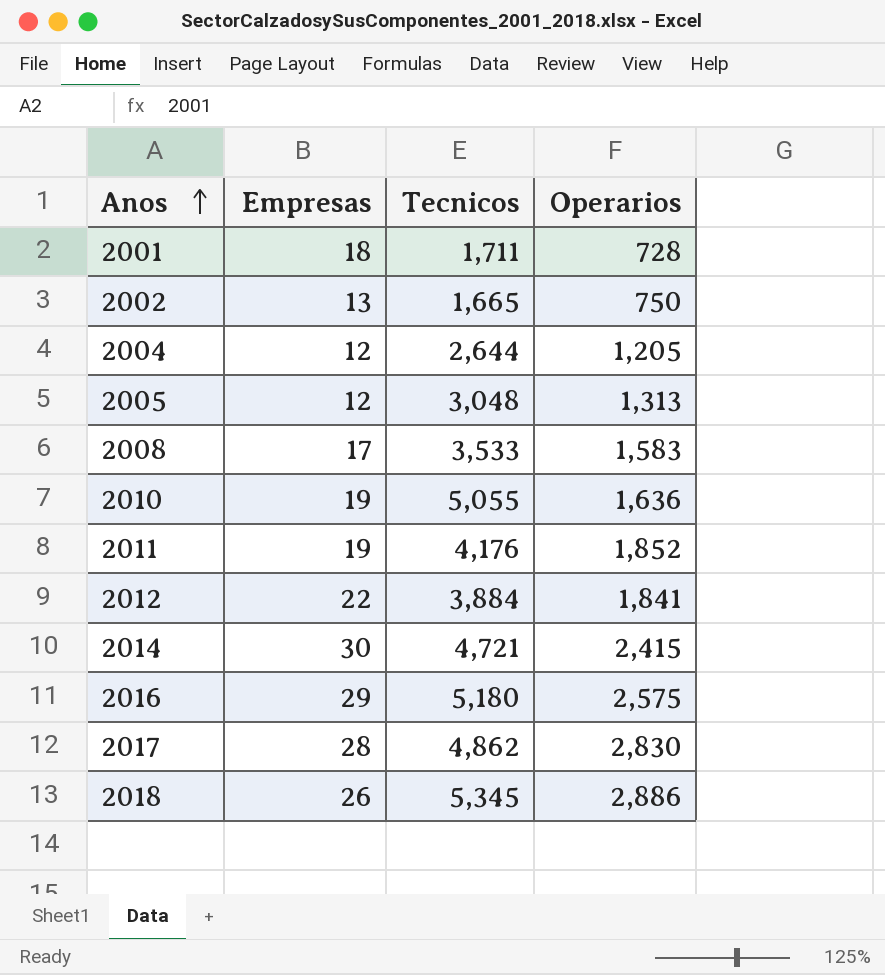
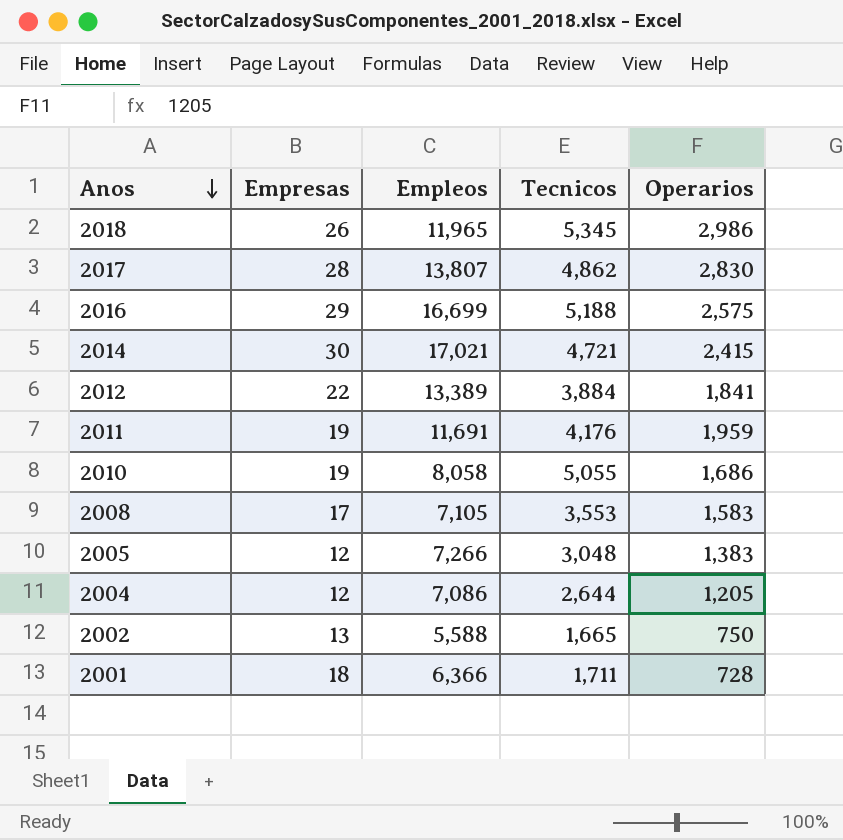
row order: Anos ascending -> Anos descending
column Empleos | position: none -> 3
2018 | Operarios: 2,886 -> 2,986
2016 | Tecnicos: 5,180 -> 5,188
2011 | Operarios: 1,852 -> 1,959
2010 | Operarios: 1,636 -> 1,686
2008 | Tecnicos: 3,533 -> 3,553
2005 | Operarios: 1,313 -> 1,383

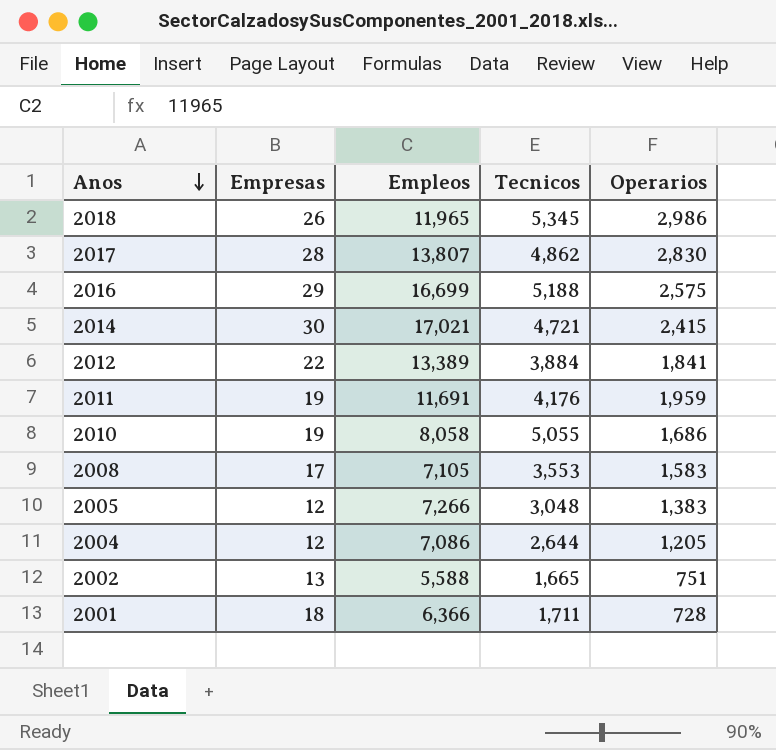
2002 | Operarios: 750 -> 751

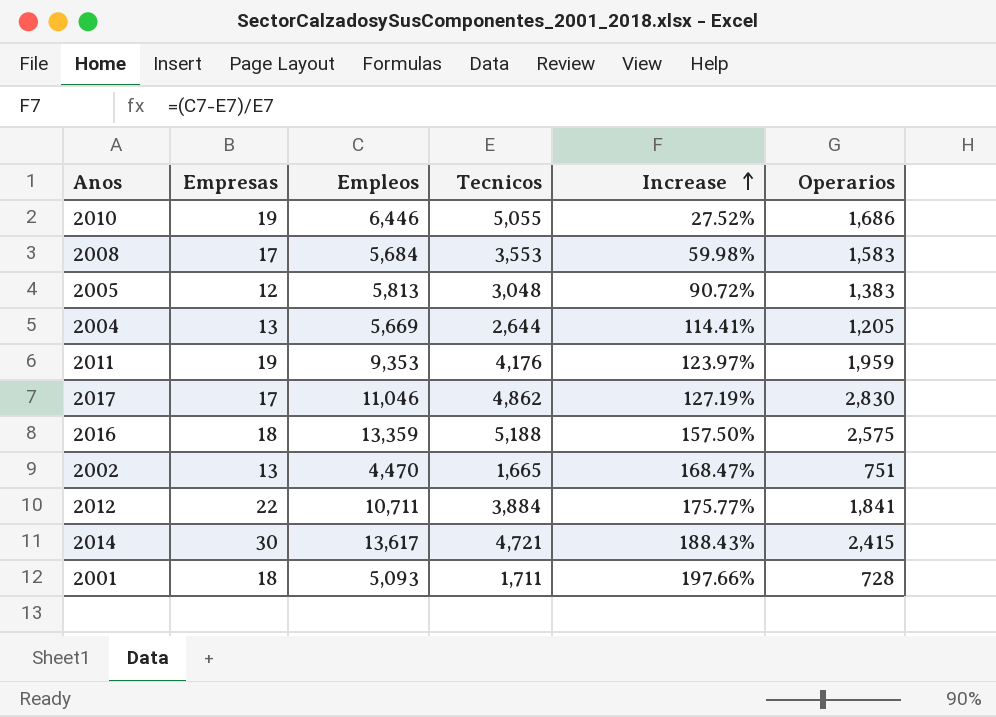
row order: Anos descending -> Increase ascending
column Increase | formula: none -> ([Empleos] - [Tecnicos]) / [Tecnicos]
row 2018: 26 | 11,965 | 5,345 | 2,986 -> none
2010 | Empleos: 8,058 -> 6,446
2008 | Empleos: 7,105 -> 5,684
2005 | Empleos: 7,266 -> 5,813
2004 | Empresas: 12 -> 13
2004 | Empleos: 7,086 -> 5,669
2011 | Empleos: 11,691 -> 9,353
2017 | Empresas: 28 -> 17
2017 | Empleos: 13,807 -> 11,046
2016 | Empresas: 29 -> 18
2016 | Empleos: 16,699 -> 13,359
2002 | Empleos: 5,588 -> 4,470
2012 | Empleos: 13,389 -> 10,711
2014 | Empleos: 17,021 -> 13,617
2001 | Empleos: 6,366 -> 5,093

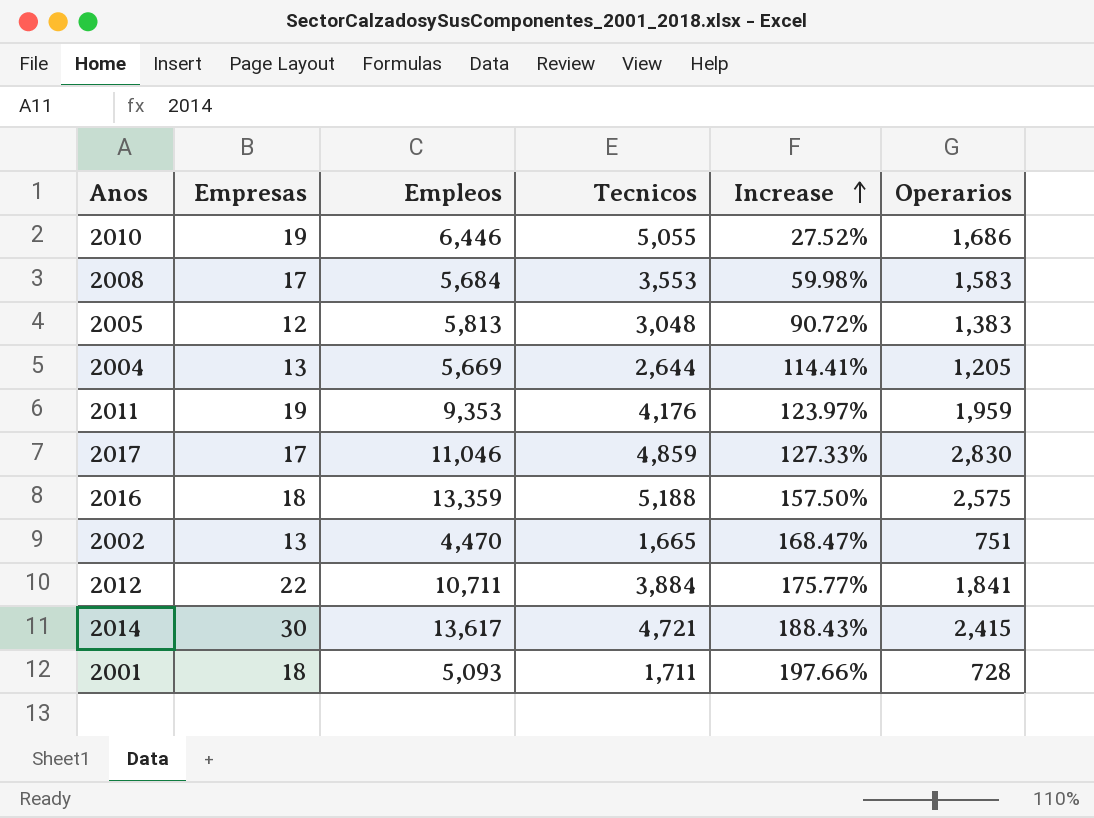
2017 | Tecnicos: 4,862 -> 4,859
2017 | Increase: 127.19% -> 127.33%

